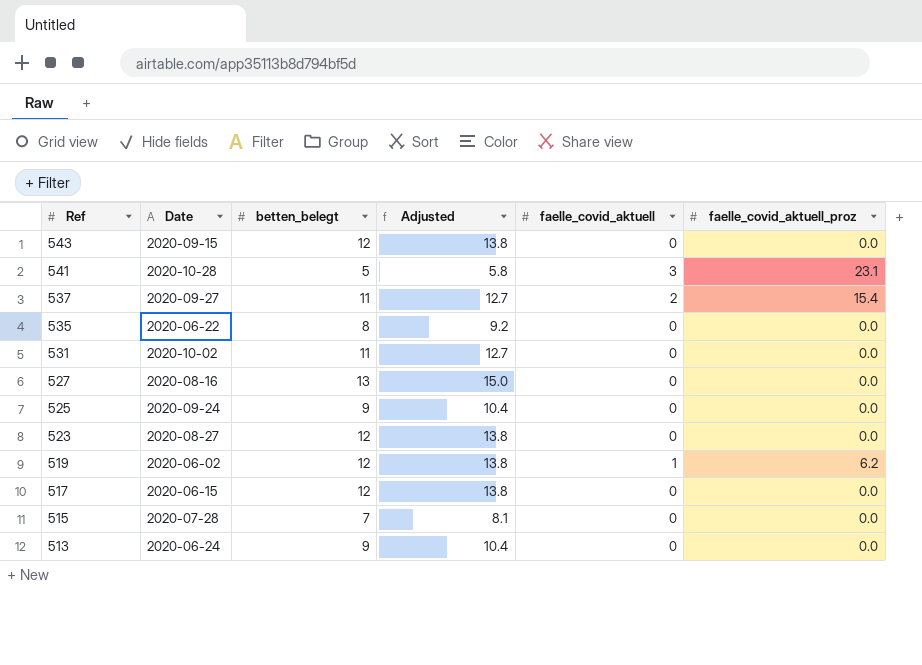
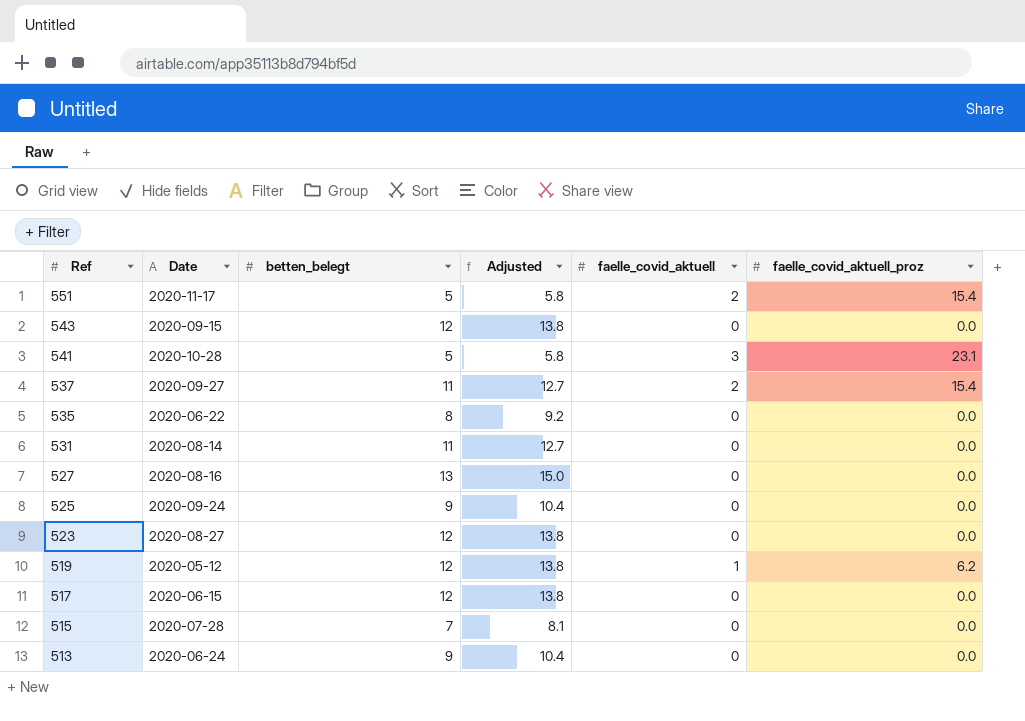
row 551: none -> 2020-11-17 | 5 | 5.8 | 2 | 15.4
531 | Date: 2020-10-02 -> 2020-08-14
519 | Date: 2020-06-02 -> 2020-05-12

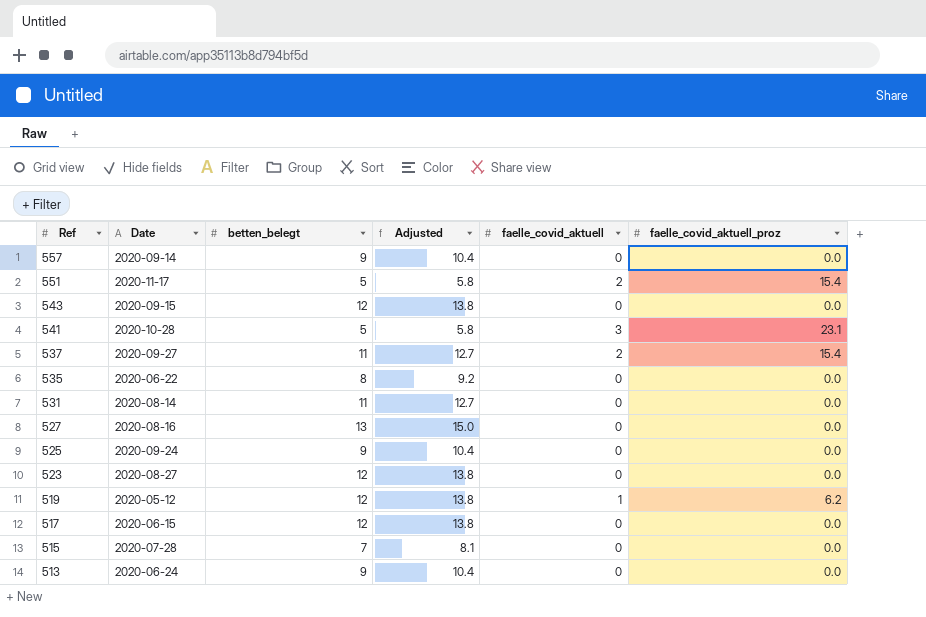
row 557: none -> 2020-09-14 | 9 | 10.4 | 0 | 0.0

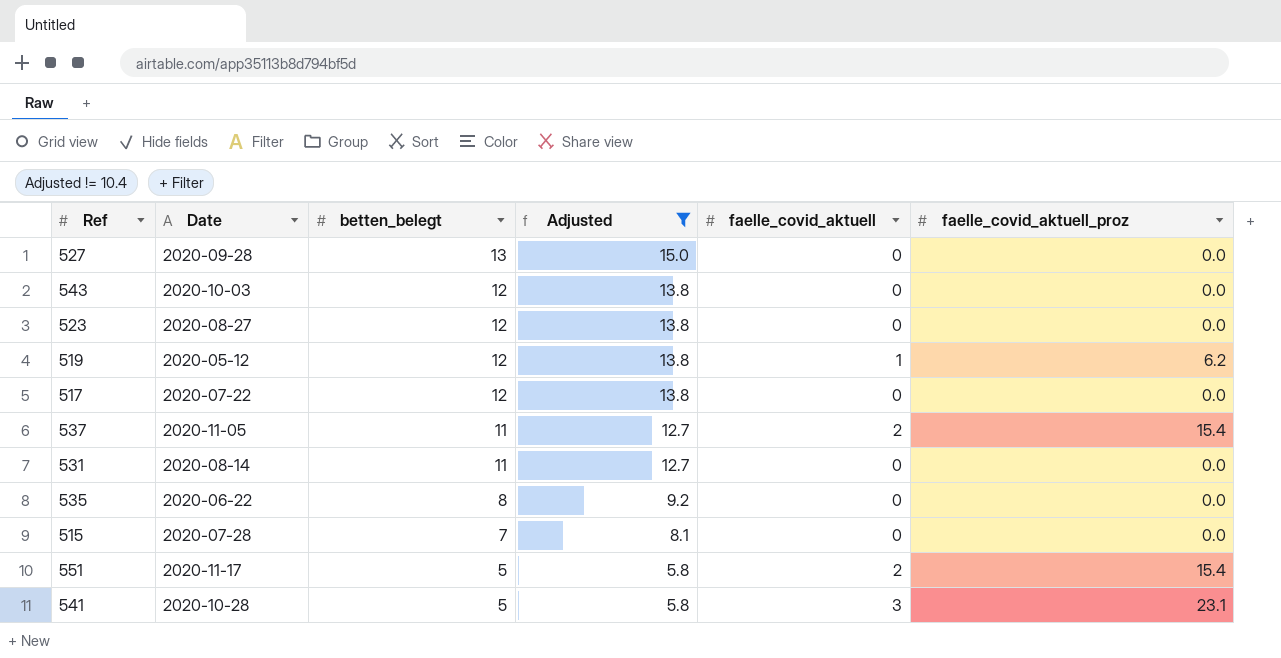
filter: none -> Adjusted != 10.4
row order: Ref descending -> betten_belegt descending
527 | Date: 2020-08-16 -> 2020-09-28
543 | Date: 2020-09-15 -> 2020-10-03
517 | Date: 2020-06-15 -> 2020-07-22
537 | Date: 2020-09-27 -> 2020-11-05

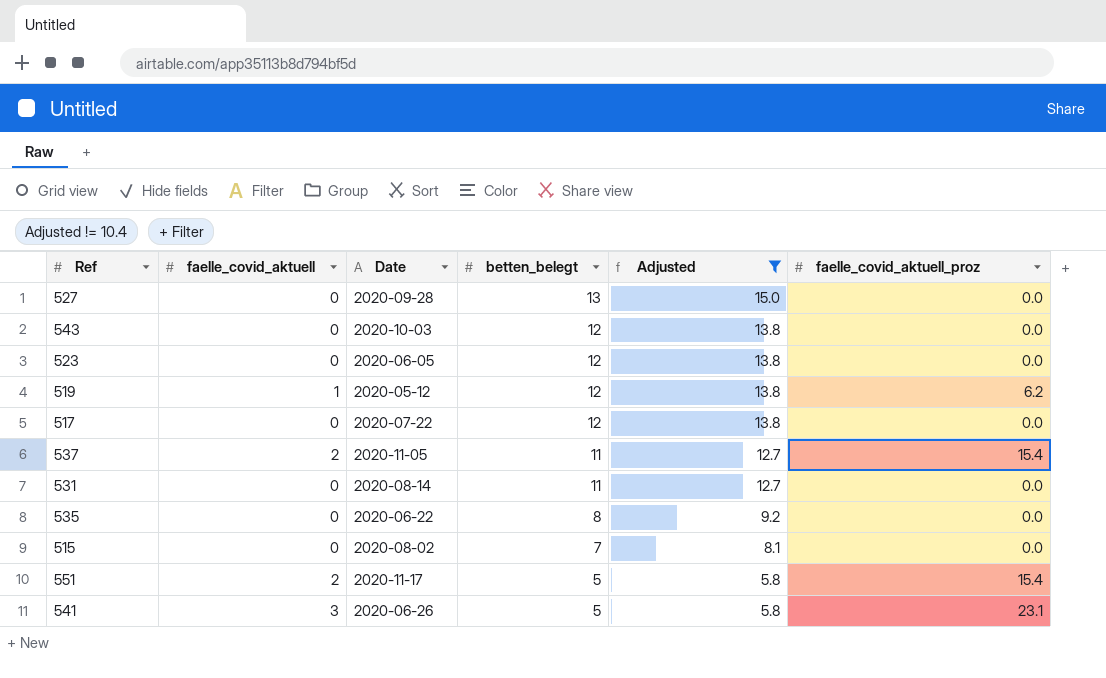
column faelle_covid_aktuell | position: 5 -> 2
523 | Date: 2020-08-27 -> 2020-06-05
515 | Date: 2020-07-28 -> 2020-08-02
541 | Date: 2020-10-28 -> 2020-06-26

